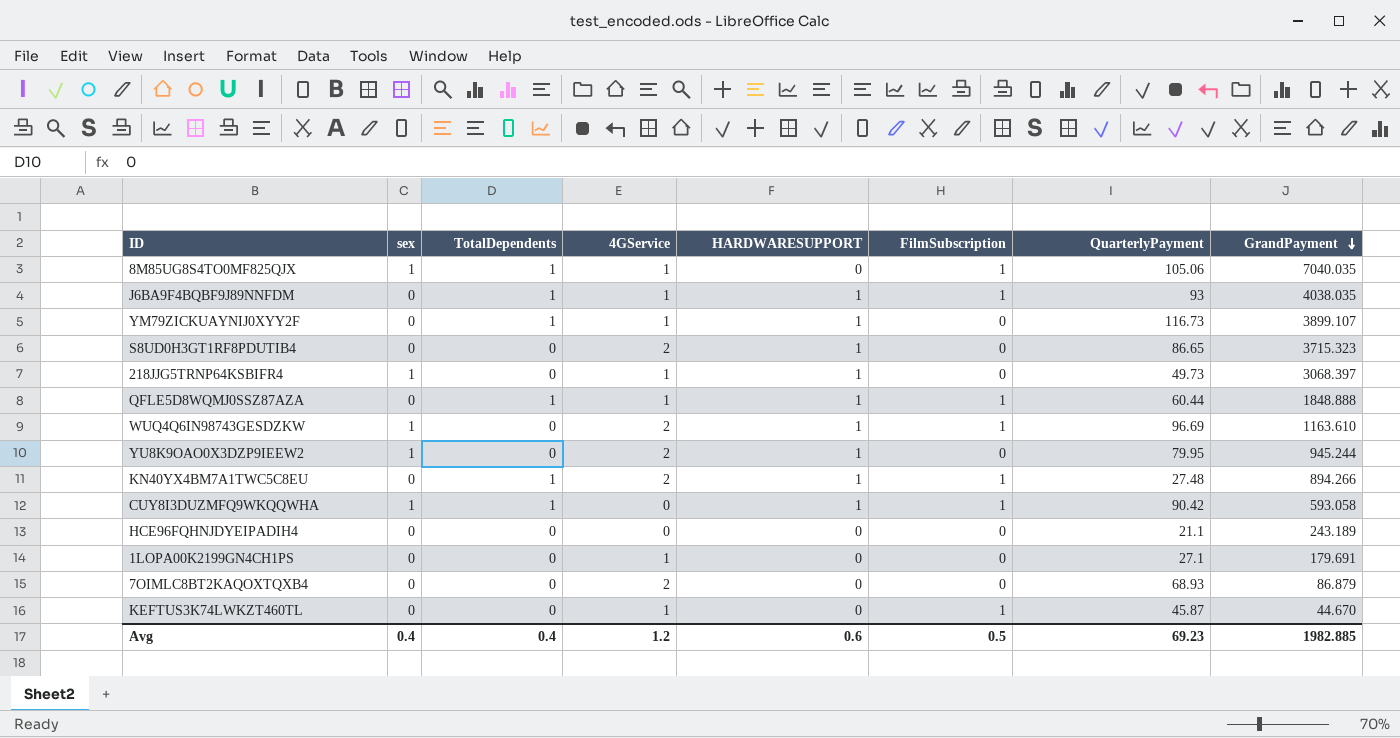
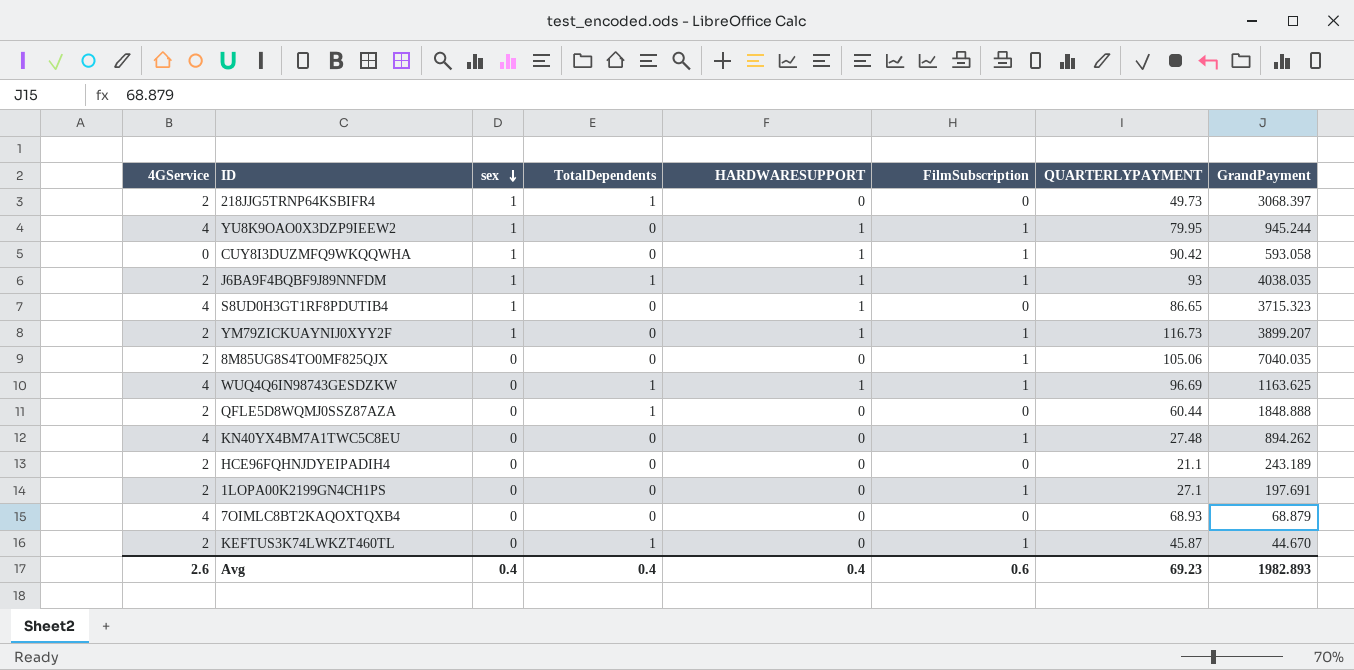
row order: GrandPayment descending -> sex descending
column 4GService | position: 4 -> 1
column name: QuarterlyPayment -> QUARTERLYPAYMENT
218JJG5TRNP64KSBIFR4 | 4GService: 1 -> 2
218JJG5TRNP64KSBIFR4 | TotalDependents: 0 -> 1
218JJG5TRNP64KSBIFR4 | HARDWARESUPPORT: 1 -> 0
YU8K9OAO0X3DZP9IEEW2 | 4GService: 2 -> 4
YU8K9OAO0X3DZP9IEEW2 | FilmSubscription: 0 -> 1
CUY8I3DUZMFQ9WKQQWHA | TotalDependents: 1 -> 0
J6BA9F4BQBF9J89NNFDM | 4GService: 1 -> 2
J6BA9F4BQBF9J89NNFDM | sex: 0 -> 1
S8UD0H3GT1RF8PDUTIB4 | 4GService: 2 -> 4
S8UD0H3GT1RF8PDUTIB4 | sex: 0 -> 1
YM79ZICKUAYNIJ0XYY2F | 4GService: 1 -> 2
YM79ZICKUAYNIJ0XYY2F | sex: 0 -> 1
YM79ZICKUAYNIJ0XYY2F | TotalDependents: 1 -> 0
YM79ZICKUAYNIJ0XYY2F | FilmSubscription: 0 -> 1
YM79ZICKUAYNIJ0XYY2F | GrandPayment: 3899.107 -> 3899.207
8M85UG8S4TO0MF825QJX | 4GService: 1 -> 2
8M85UG8S4TO0MF825QJX | sex: 1 -> 0
8M85UG8S4TO0MF825QJX | TotalDependents: 1 -> 0
WUQ4Q6IN98743GESDZKW | 4GService: 2 -> 4
WUQ4Q6IN98743GESDZKW | sex: 1 -> 0
WUQ4Q6IN98743GESDZKW | TotalDependents: 0 -> 1
WUQ4Q6IN98743GESDZKW | GrandPayment: 1163.610 -> 1163.625
QFLE5D8WQMJ0SSZ87AZA | 4GService: 1 -> 2
QFLE5D8WQMJ0SSZ87AZA | HARDWARESUPPORT: 1 -> 0
QFLE5D8WQMJ0SSZ87AZA | FilmSubscription: 1 -> 0
KN40YX4BM7A1TWC5C8EU | 4GService: 2 -> 4
KN40YX4BM7A1TWC5C8EU | TotalDependents: 1 -> 0
KN40YX4BM7A1TWC5C8EU | HARDWARESUPPORT: 1 -> 0
KN40YX4BM7A1TWC5C8EU | GrandPayment: 894.266 -> 894.262
HCE96FQHNJDYEIPADIH4 | 4GService: 0 -> 2
1LOPA00K2199GN4CH1PS | 4GService: 1 -> 2
1LOPA00K2199GN4CH1PS | FilmSubscription: 0 -> 1
1LOPA00K2199GN4CH1PS | GrandPayment: 179.691 -> 197.691
7OIMLC8BT2KAQOXTQXB4 | 4GService: 2 -> 4
7OIMLC8BT2KAQOXTQXB4 | GrandPayment: 86.879 -> 68.879
KEFTUS3K74LWKZT460TL | 4GService: 1 -> 2
KEFTUS3K74LWKZT460TL | TotalDependents: 0 -> 1
Avg | 4GService: 1.2 -> 2.6
Avg | HARDWARESUPPORT: 0.6 -> 0.4
Avg | FilmSubscription: 0.5 -> 0.6
Avg | GrandPayment: 1982.885 -> 1982.893

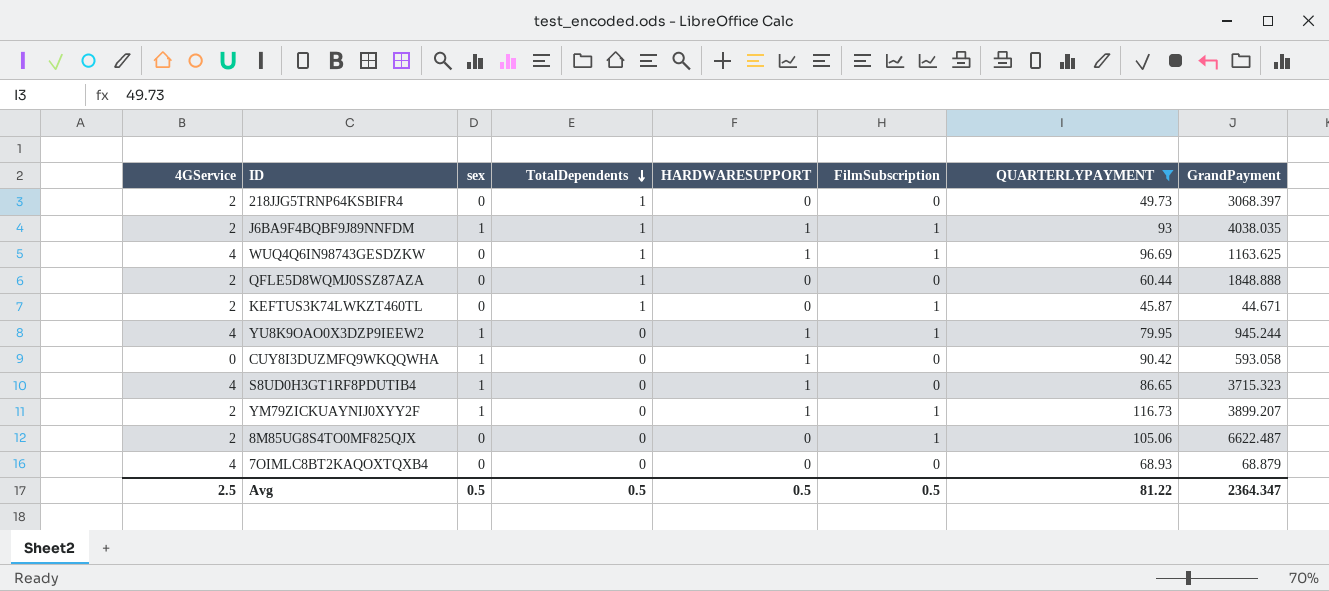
filter: none -> QUARTERLYPAYMENT >= 45.87
row order: sex descending -> TotalDependents descending
218JJG5TRNP64KSBIFR4 | sex: 1 -> 0
KEFTUS3K74LWKZT460TL | GrandPayment: 44.670 -> 44.671
CUY8I3DUZMFQ9WKQQWHA | FilmSubscription: 1 -> 0
8M85UG8S4TO0MF825QJX | GrandPayment: 7040.035 -> 6622.487
Avg | 4GService: 2.6 -> 2.5
Avg | sex: 0.4 -> 0.5
Avg | TotalDependents: 0.4 -> 0.5
Avg | HARDWARESUPPORT: 0.4 -> 0.5
Avg | FilmSubscription: 0.6 -> 0.5
Avg | QUARTERLYPAYMENT: 69.23 -> 81.22
Avg | GrandPayment: 1982.893 -> 2364.347

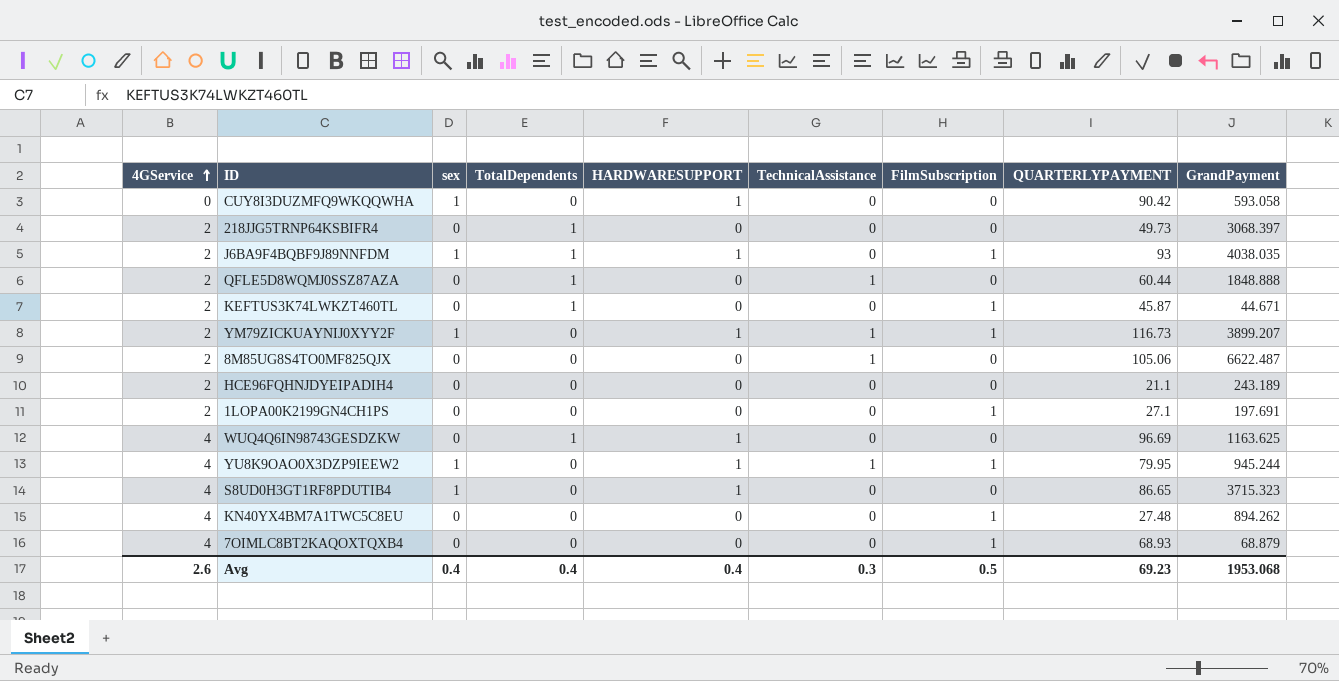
filter: QUARTERLYPAYMENT >= 45.87 -> none
row order: TotalDependents descending -> 4GService ascending
column TechnicalAssistance | position: none -> 6
8M85UG8S4TO0MF825QJX | FilmSubscription: 1 -> 0
WUQ4Q6IN98743GESDZKW | FilmSubscription: 1 -> 0
7OIMLC8BT2KAQOXTQXB4 | FilmSubscription: 0 -> 1
Avg | 4GService: 2.5 -> 2.6
Avg | sex: 0.5 -> 0.4
Avg | TotalDependents: 0.5 -> 0.4
Avg | HARDWARESUPPORT: 0.5 -> 0.4
Avg | QUARTERLYPAYMENT: 81.22 -> 69.23
Avg | GrandPayment: 2364.347 -> 1953.068

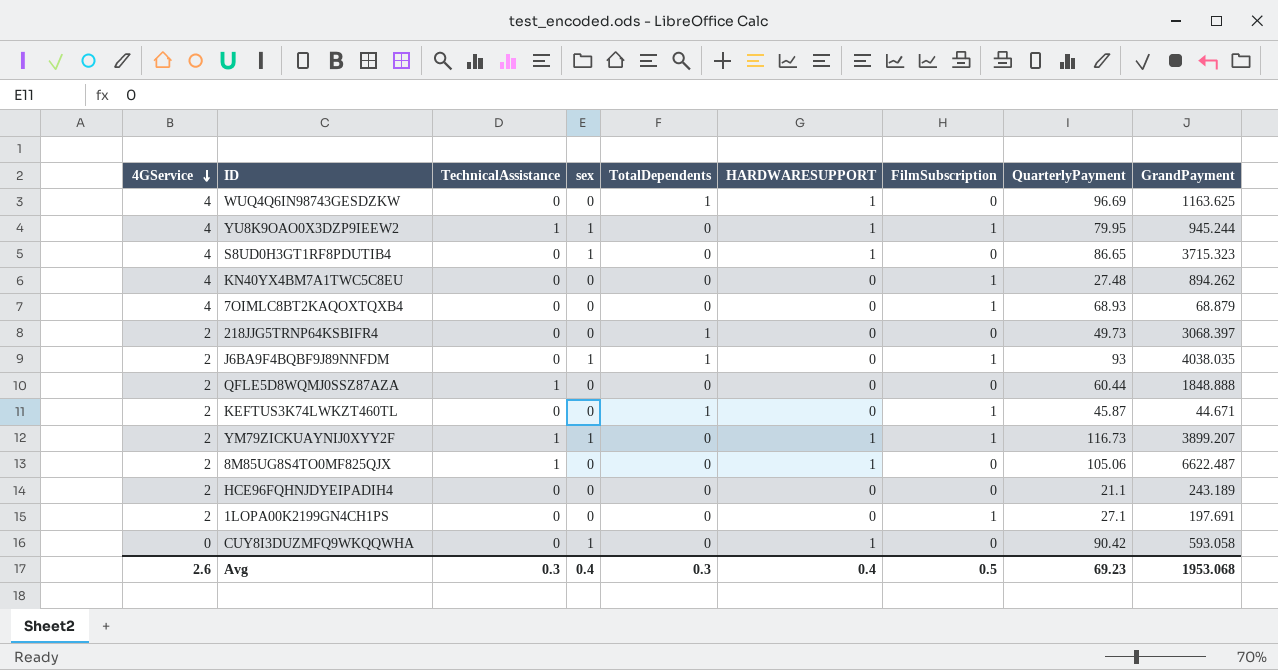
row order: 4GService ascending -> 4GService descending
column TechnicalAssistance | position: 6 -> 3
column name: QUARTERLYPAYMENT -> QuarterlyPayment
J6BA9F4BQBF9J89NNFDM | HARDWARESUPPORT: 1 -> 0
QFLE5D8WQMJ0SSZ87AZA | TotalDependents: 1 -> 0
8M85UG8S4TO0MF825QJX | HARDWARESUPPORT: 0 -> 1
Avg | TotalDependents: 0.4 -> 0.3

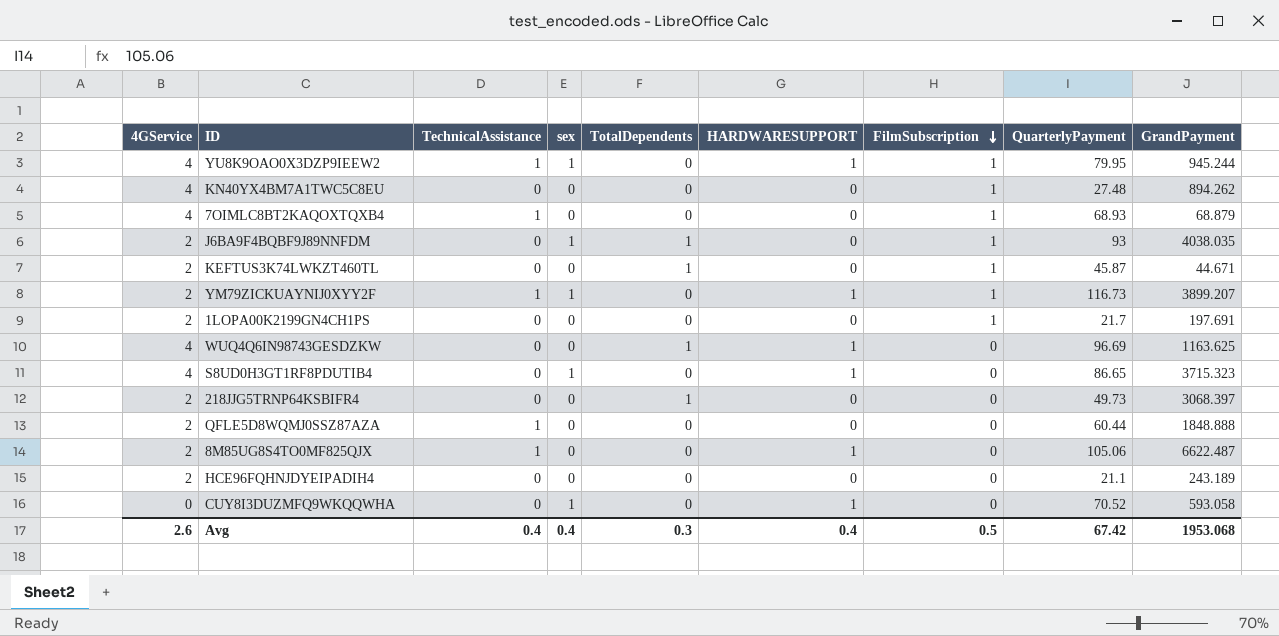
row order: 4GService descending -> FilmSubscription descending
7OIMLC8BT2KAQOXTQXB4 | TechnicalAssistance: 0 -> 1
1LOPA00K2199GN4CH1PS | QuarterlyPayment: 27.1 -> 21.7
CUY8I3DUZMFQ9WKQQWHA | QuarterlyPayment: 90.42 -> 70.52
Avg | TechnicalAssistance: 0.3 -> 0.4
Avg | QuarterlyPayment: 69.23 -> 67.42

